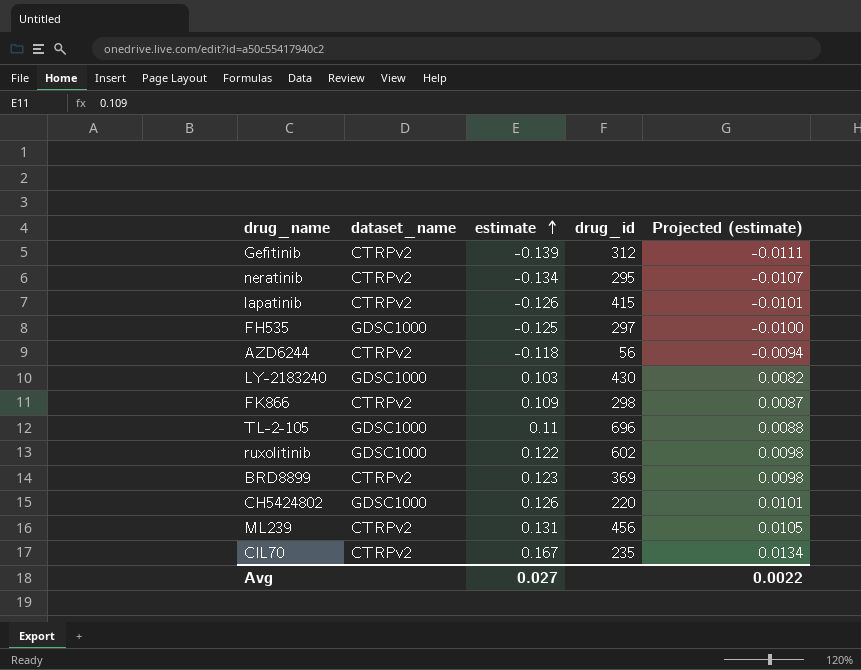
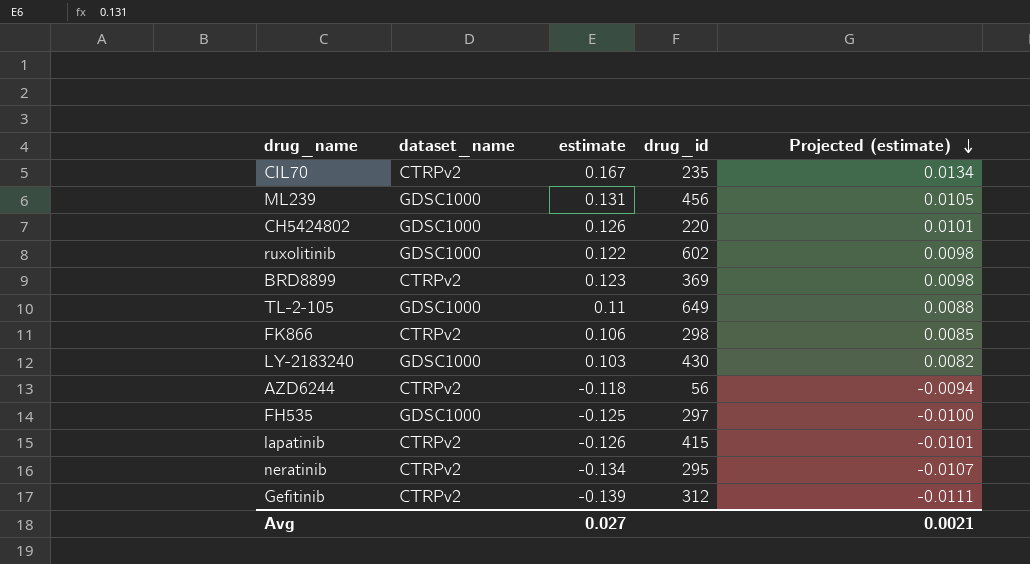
row order: estimate ascending -> Projected (estimate) descending
ML239 | dataset_name: CTRPv2 -> GDSC1000
TL-2-105 | drug_id: 696 -> 649
FK866 | estimate: 0.109 -> 0.106
FK866 | Projected (estimate): 0.0087 -> 0.0085
Avg | Projected (estimate): 0.0022 -> 0.0021

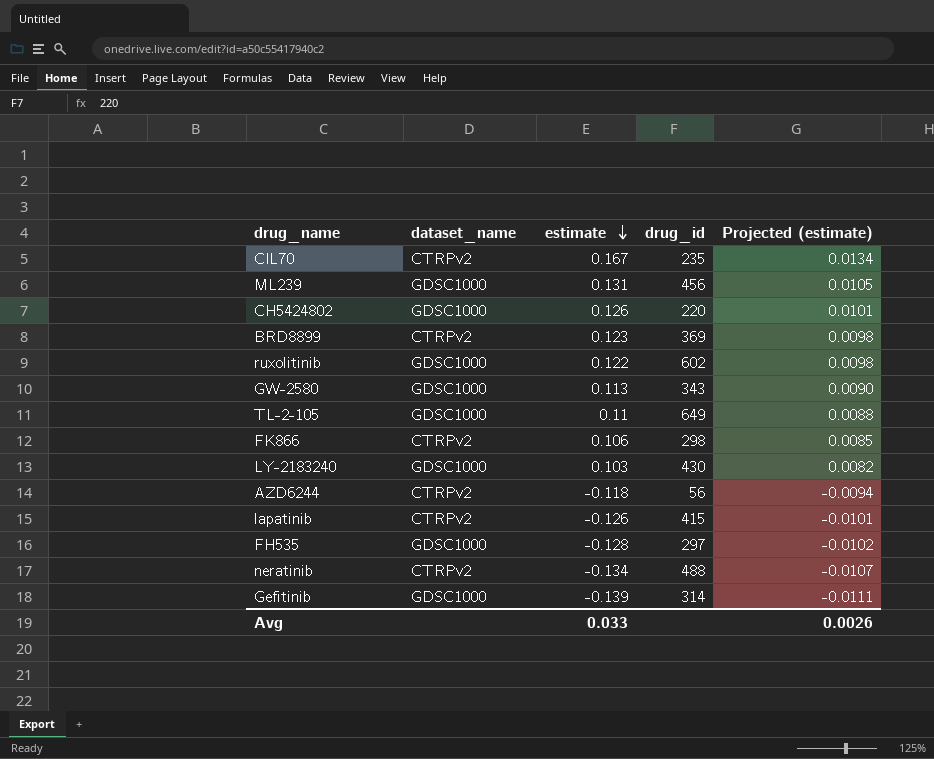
row order: Projected (estimate) descending -> estimate descending
row GW-2580: none -> GDSC1000 | 0.113 | 343 | 0.0090
FH535 | estimate: -0.125 -> -0.128
FH535 | Projected (estimate): -0.0100 -> -0.0102
neratinib | drug_id: 295 -> 488
Gefitinib | dataset_name: CTRPv2 -> GDSC1000
Gefitinib | drug_id: 312 -> 314
Avg | estimate: 0.027 -> 0.033
Avg | Projected (estimate): 0.0021 -> 0.0026

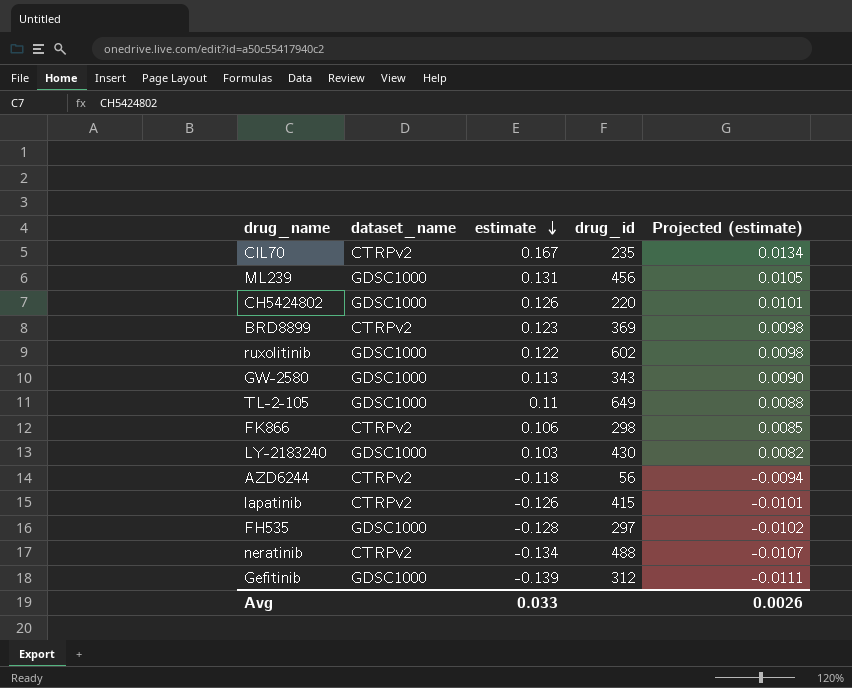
Gefitinib | drug_id: 314 -> 312

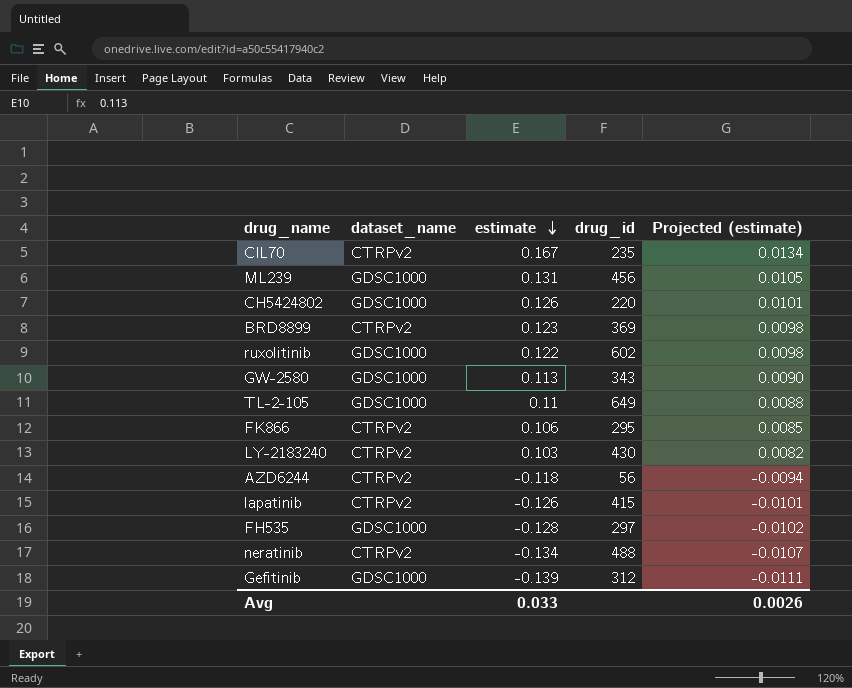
FK866 | drug_id: 298 -> 295
LY-2183240 | dataset_name: GDSC1000 -> CTRPv2

